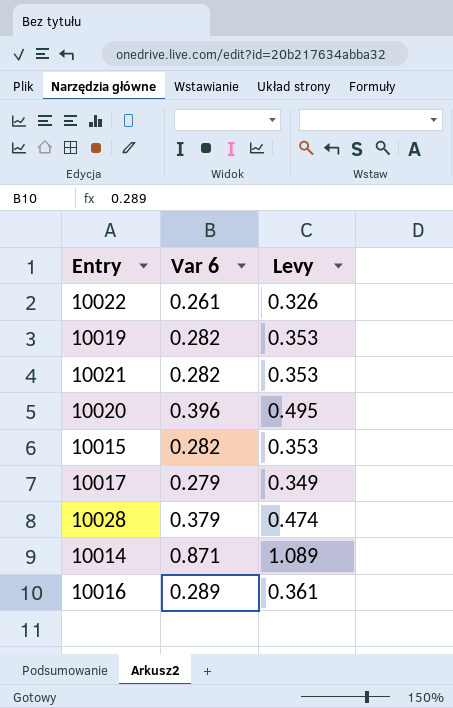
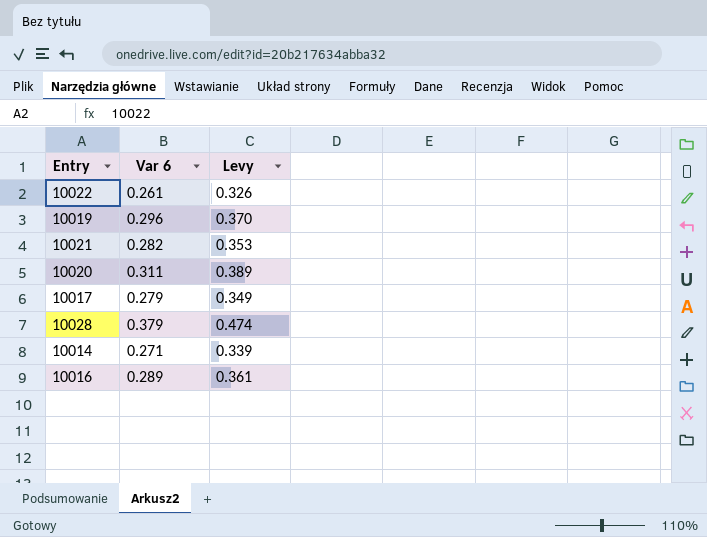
row 10015: 0.282 | 0.353 -> none
10019 | Var 6: 0.282 -> 0.296
10019 | Levy: 0.353 -> 0.370
10020 | Var 6: 0.396 -> 0.311
10020 | Levy: 0.495 -> 0.389
10014 | Var 6: 0.871 -> 0.271
10014 | Levy: 1.089 -> 0.339

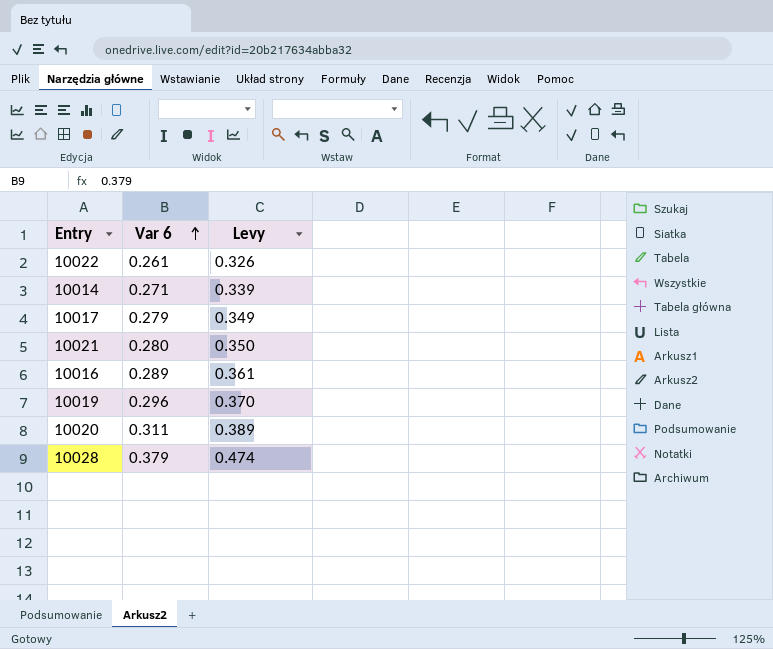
row order: none -> Var 6 ascending
10021 | Var 6: 0.282 -> 0.280
10021 | Levy: 0.353 -> 0.350

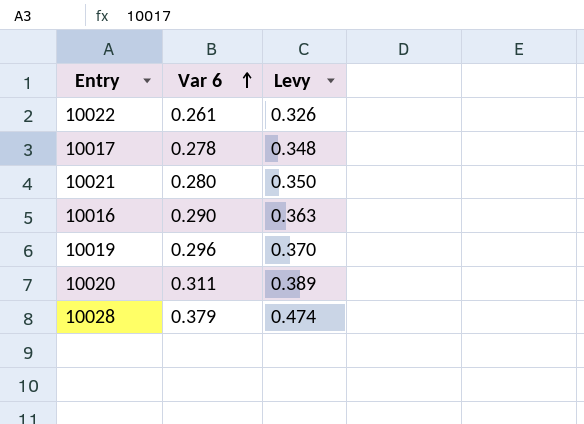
row 10014: 0.271 | 0.339 -> none
10017 | Var 6: 0.279 -> 0.278
10017 | Levy: 0.349 -> 0.348
10016 | Var 6: 0.289 -> 0.290
10016 | Levy: 0.361 -> 0.363

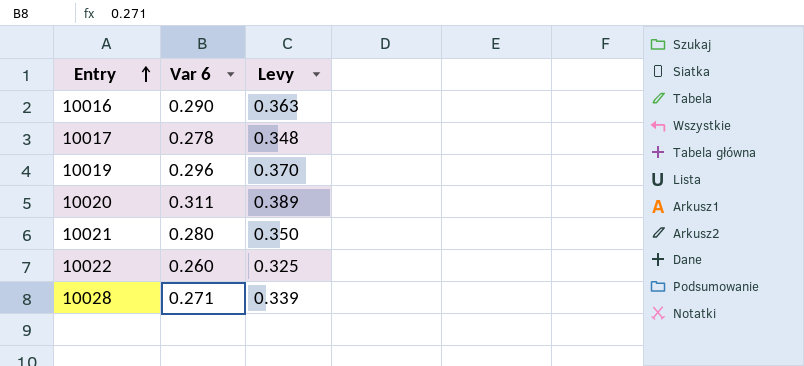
row order: Var 6 ascending -> Entry ascending
10022 | Var 6: 0.261 -> 0.260
10022 | Levy: 0.326 -> 0.325
10028 | Var 6: 0.379 -> 0.271
10028 | Levy: 0.474 -> 0.339

